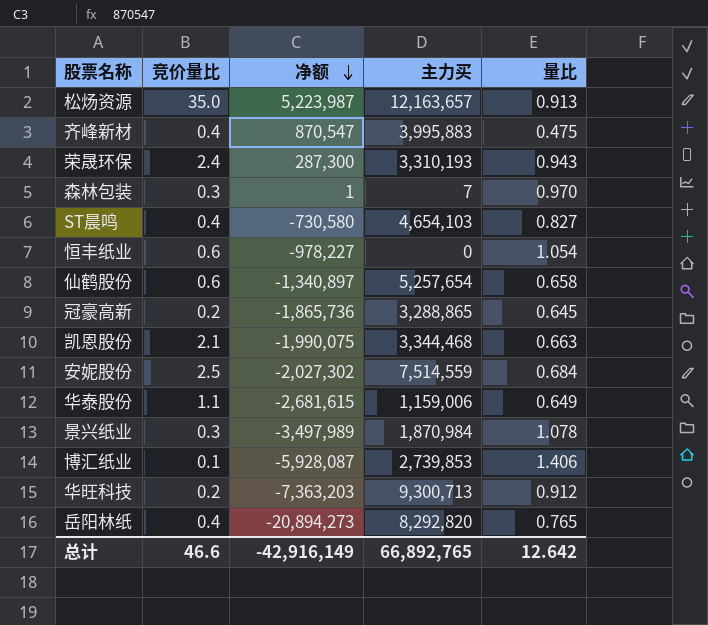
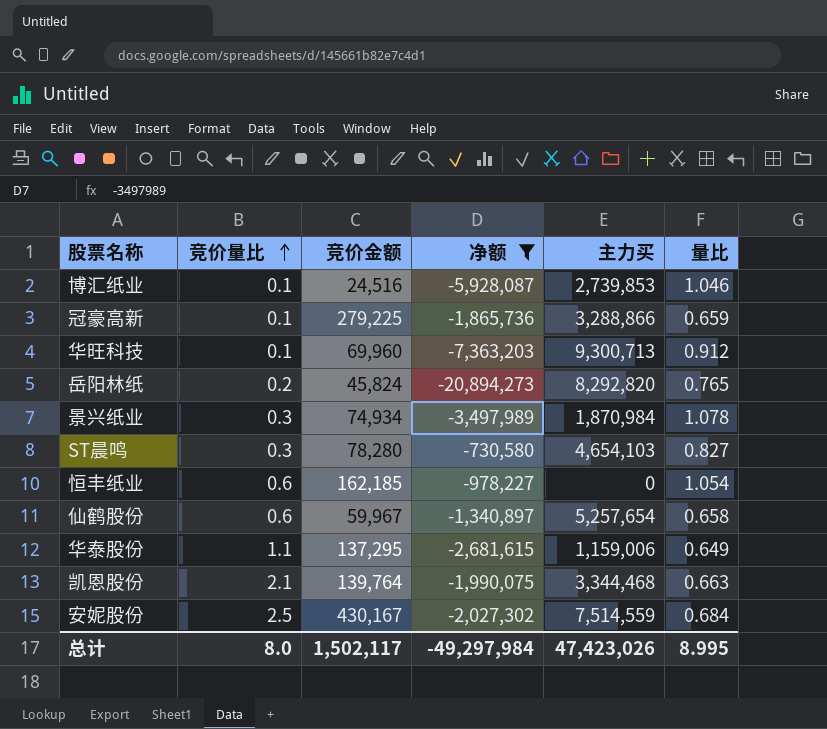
filter: none -> 净额 <= -730,580
row order: 净额 descending -> 竞价量比 ascending
column 竞价金额 | position: none -> 3
博汇纸业 | 量比: 1.406 -> 1.046
冠豪高新 | 竞价量比: 0.2 -> 0.1
冠豪高新 | 主力买: 3,288,865 -> 3,288,866
冠豪高新 | 量比: 0.645 -> 0.659
华旺科技 | 竞价量比: 0.2 -> 0.1
岳阳林纸 | 竞价量比: 0.4 -> 0.2
ST晨鸣 | 竞价量比: 0.4 -> 0.3
总计 | 竞价量比: 46.6 -> 8.0
总计 | 净额: -42,916,149 -> -49,297,984
总计 | 主力买: 66,892,765 -> 47,423,026
总计 | 量比: 12.642 -> 8.995

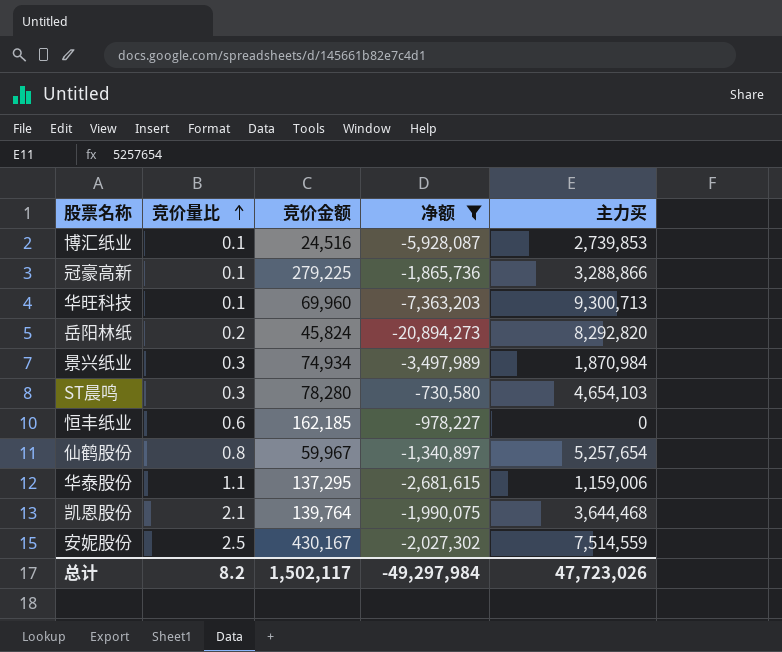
column 量比 | position: 6 -> none
仙鹤股份 | 竞价量比: 0.6 -> 0.8
凯恩股份 | 主力买: 3,344,468 -> 3,644,468
总计 | 竞价量比: 8.0 -> 8.2
总计 | 主力买: 47,423,026 -> 47,723,026

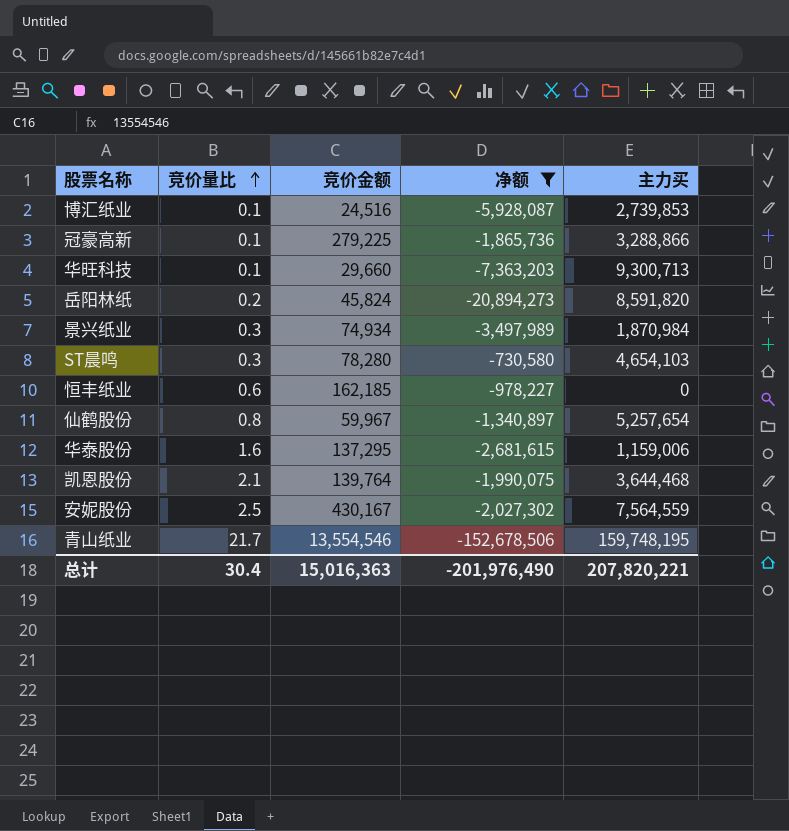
华旺科技 | 竞价金额: 69,960 -> 29,660
岳阳林纸 | 主力买: 8,292,820 -> 8,591,820
华泰股份 | 竞价量比: 1.1 -> 1.6
安妮股份 | 主力买: 7,514,559 -> 7,564,559
row 青山纸业: none -> 21.7 | 13,554,546 | -152,678,506 | 159,748,195
总计 | 竞价量比: 8.2 -> 30.4
总计 | 竞价金额: 1,502,117 -> 15,016,363
总计 | 净额: -49,297,984 -> -201,976,490
总计 | 主力买: 47,723,026 -> 207,820,221

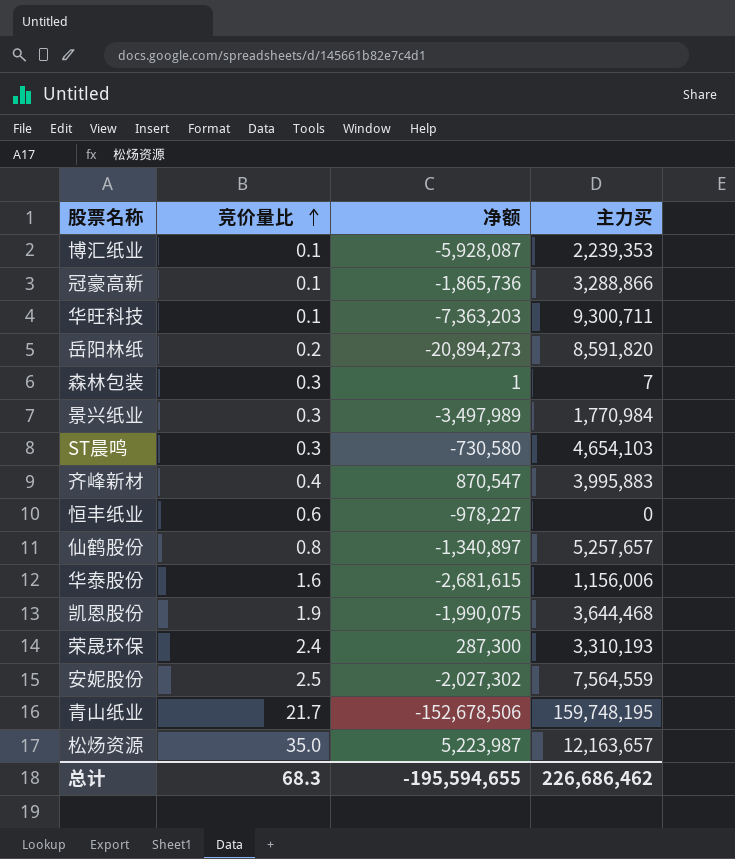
filter: 净额 <= -730,580 -> none
column 竞价金额 | position: 3 -> none
博汇纸业 | 主力买: 2,739,853 -> 2,239,353
华旺科技 | 主力买: 9,300,713 -> 9,300,711
景兴纸业 | 主力买: 1,870,984 -> 1,770,984
仙鹤股份 | 主力买: 5,257,654 -> 5,257,657
华泰股份 | 主力买: 1,159,006 -> 1,156,006
凯恩股份 | 竞价量比: 2.1 -> 1.9
总计 | 竞价量比: 30.4 -> 68.3
总计 | 净额: -201,976,490 -> -195,594,655
总计 | 主力买: 207,820,221 -> 226,686,462

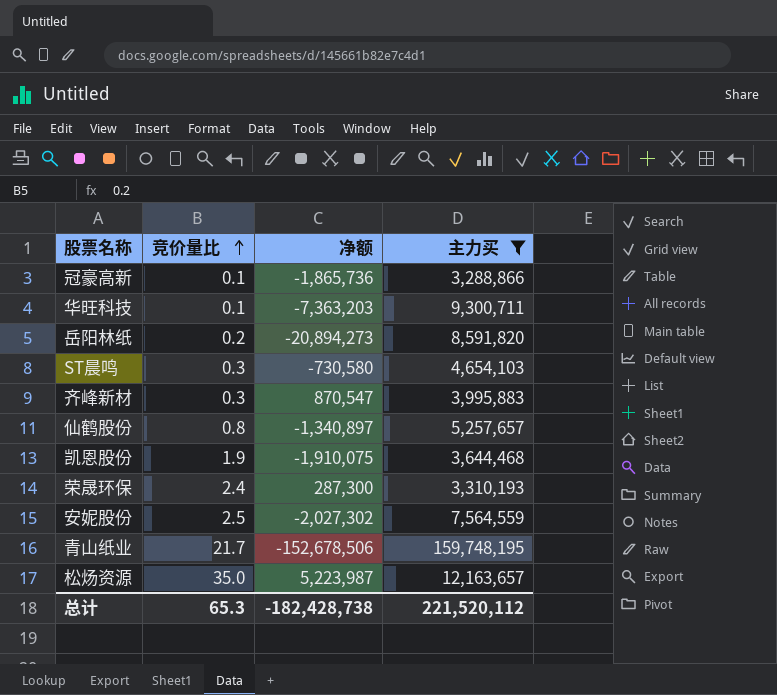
filter: none -> 主力买 >= 3,288,866
齐峰新材 | 竞价量比: 0.4 -> 0.3
凯恩股份 | 净额: -1,990,075 -> -1,910,075
总计 | 竞价量比: 68.3 -> 65.3
总计 | 净额: -195,594,655 -> -182,428,738
总计 | 主力买: 226,686,462 -> 221,520,112

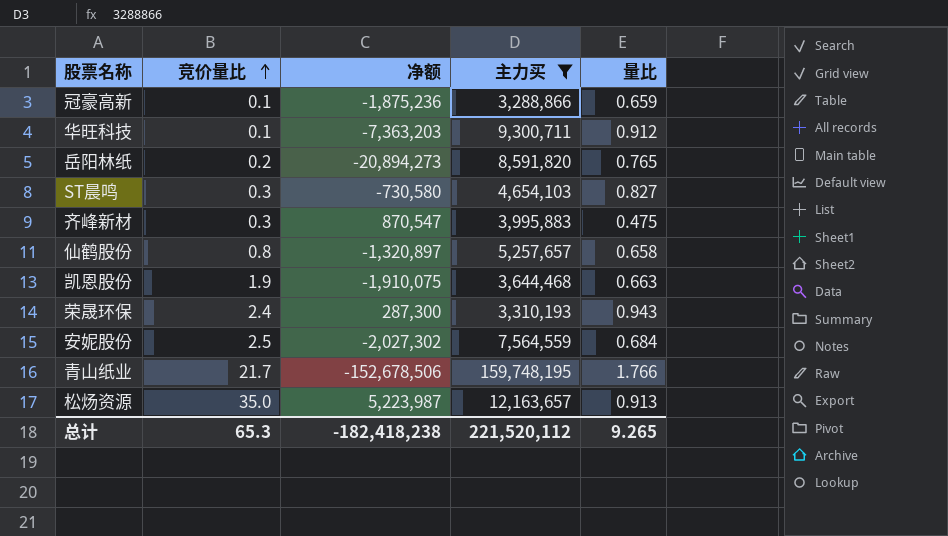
column 量比 | position: none -> 5
冠豪高新 | 净额: -1,865,736 -> -1,875,236
仙鹤股份 | 净额: -1,340,897 -> -1,320,897
总计 | 净额: -182,428,738 -> -182,418,238

